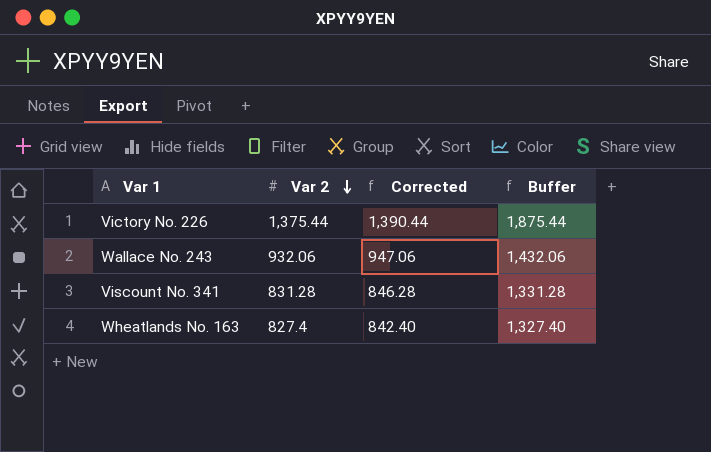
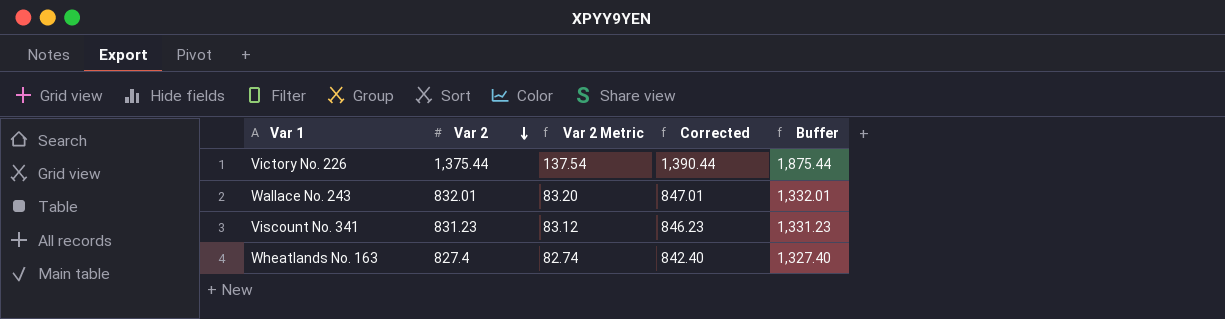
column Var 2 Metric | formula: none -> [Var 2] * 0.1
Wallace No. 243 | Var 2: 932.06 -> 832.01
Wallace No. 243 | Corrected: 947.06 -> 847.01
Wallace No. 243 | Buffer: 1,432.06 -> 1,332.01
Viscount No. 341 | Var 2: 831.28 -> 831.23
Viscount No. 341 | Corrected: 846.28 -> 846.23
Viscount No. 341 | Buffer: 1,331.28 -> 1,331.23

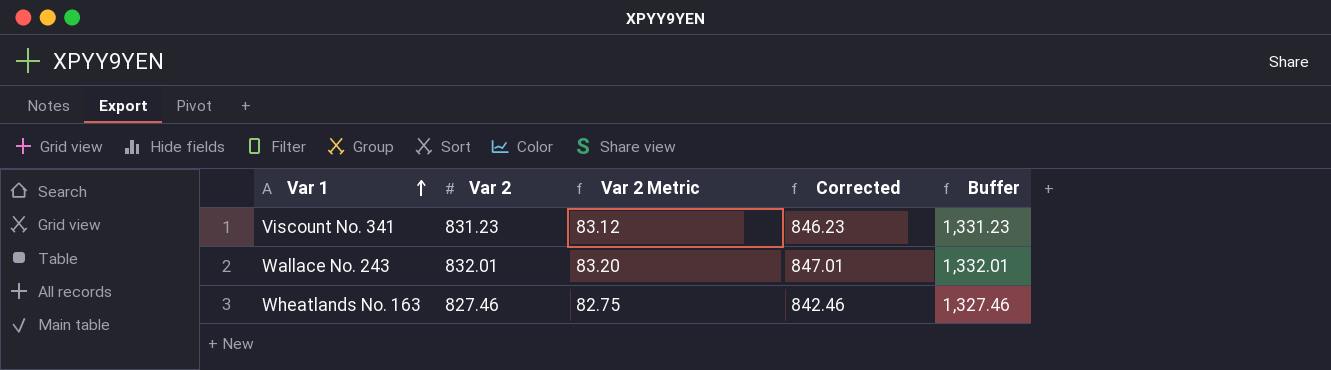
row order: Var 2 descending -> Var 1 ascending
row Victory No. 226: 1,375.44 | 137.54 | 1,390.44 | 1,875.44 -> none
Wheatlands No. 163 | Var 2: 827.4 -> 827.46
Wheatlands No. 163 | Var 2 Metric: 82.74 -> 82.75
Wheatlands No. 163 | Corrected: 842.40 -> 842.46
Wheatlands No. 163 | Buffer: 1,327.40 -> 1,327.46

